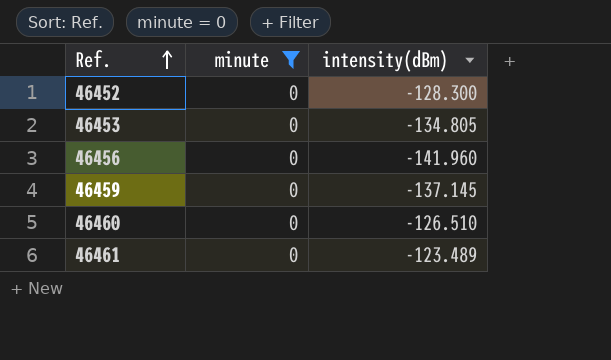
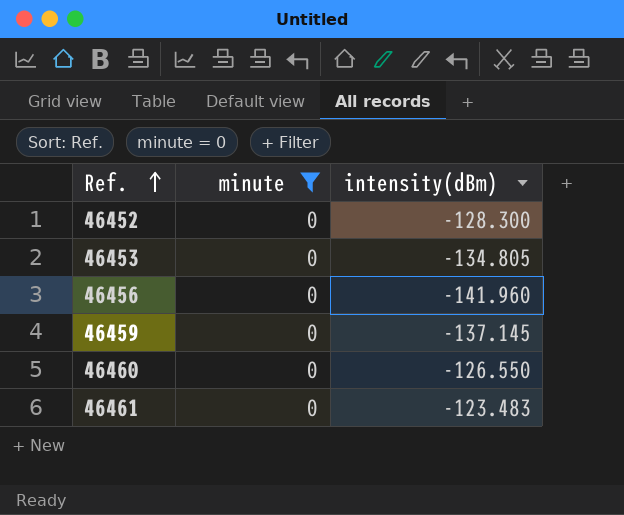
46460 | intensity(dBm): -126.510 -> -126.550
46461 | intensity(dBm): -123.489 -> -123.483

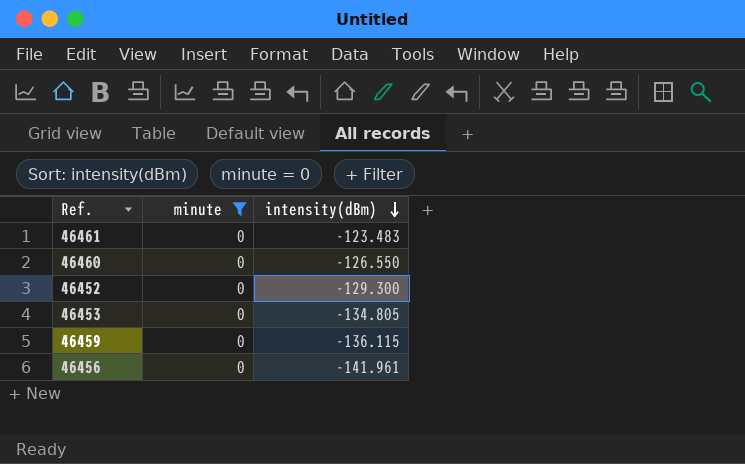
row order: Ref. ascending -> intensity(dBm) descending
46452 | intensity(dBm): -128.300 -> -129.300
46459 | intensity(dBm): -137.145 -> -136.115
46456 | intensity(dBm): -141.960 -> -141.961

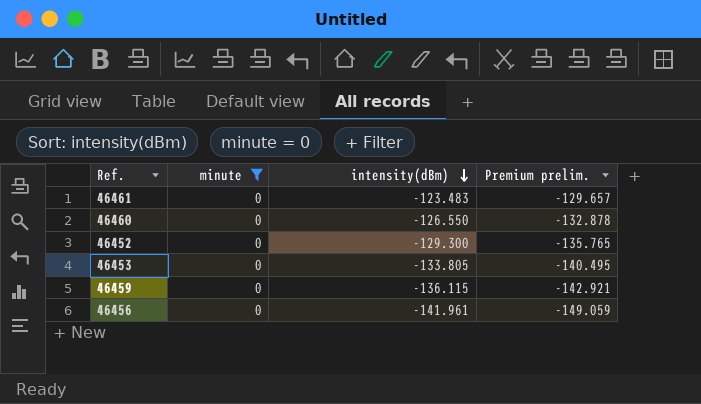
column Premium prelim. | formula: none -> [intensity(dBm)] * 1.05
46453 | intensity(dBm): -134.805 -> -133.805

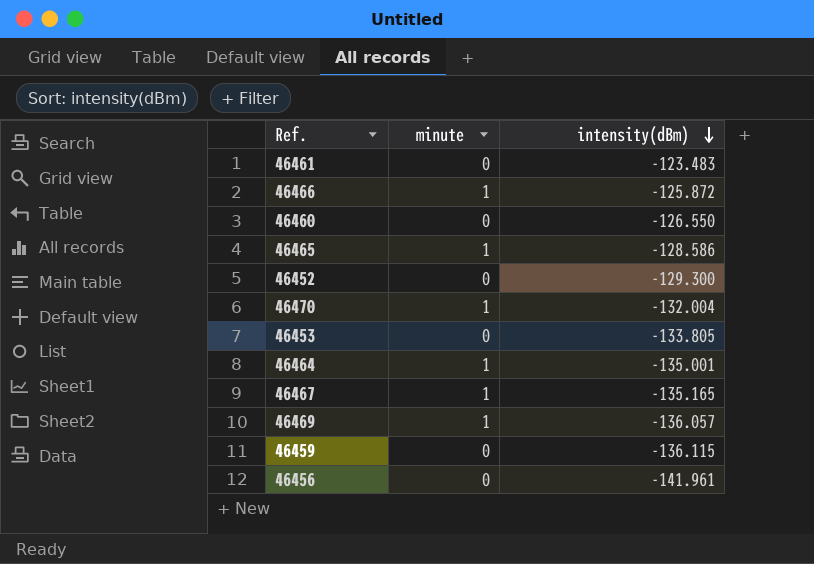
filter: minute = 0 -> none
column Premium prelim. | formula: [intensity(dBm)] * 1.05 -> none

